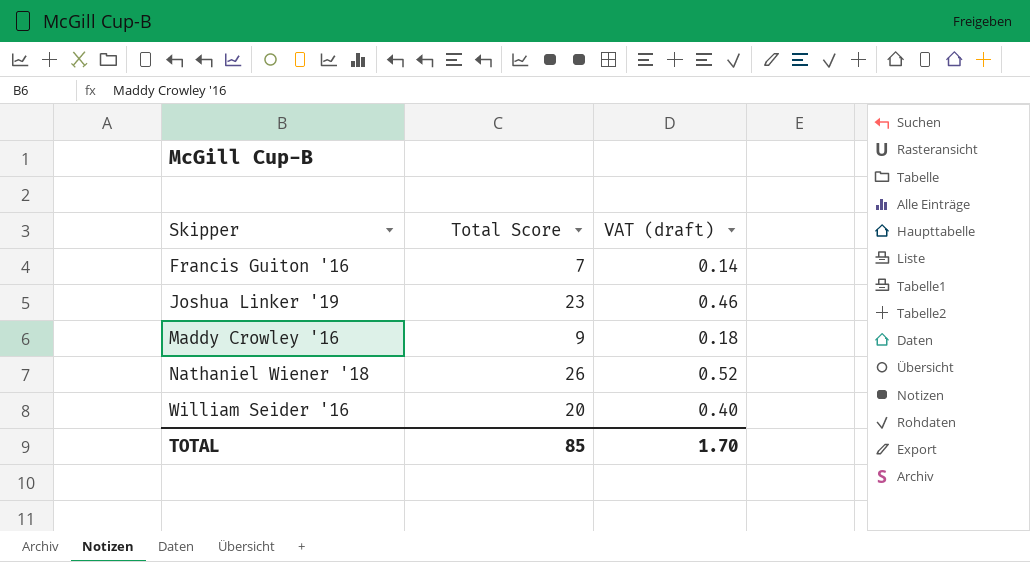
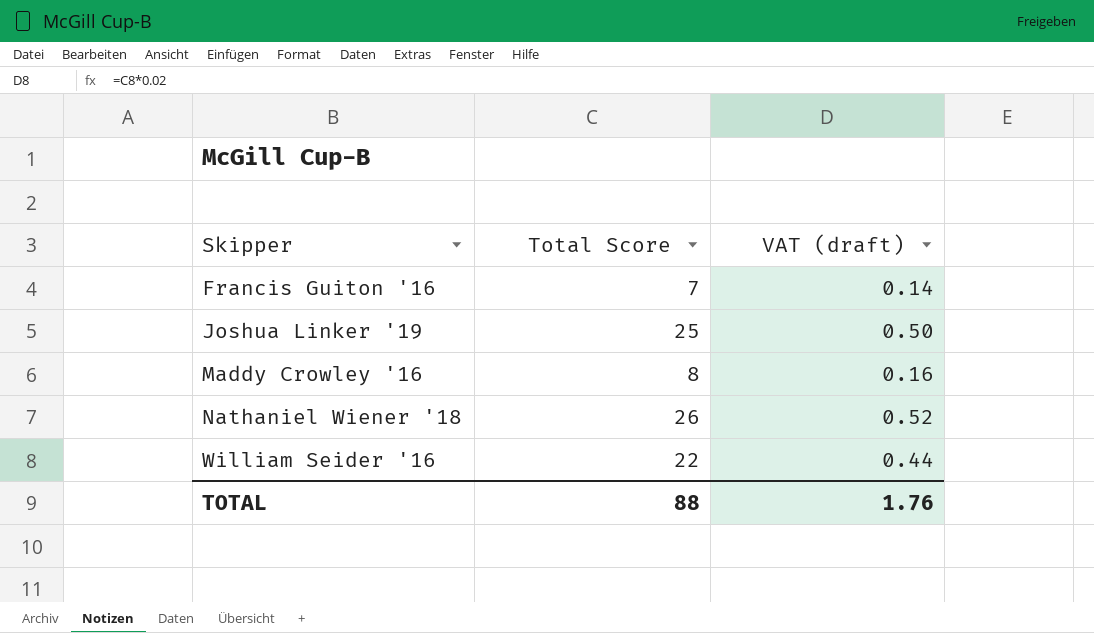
Joshua Linker '19 | Total Score: 23 -> 25
Joshua Linker '19 | VAT (draft): 0.46 -> 0.50
Maddy Crowley '16 | Total Score: 9 -> 8
Maddy Crowley '16 | VAT (draft): 0.18 -> 0.16
William Seider '16 | Total Score: 20 -> 22
William Seider '16 | VAT (draft): 0.40 -> 0.44
TOTAL | Total Score: 85 -> 88
TOTAL | VAT (draft): 1.70 -> 1.76

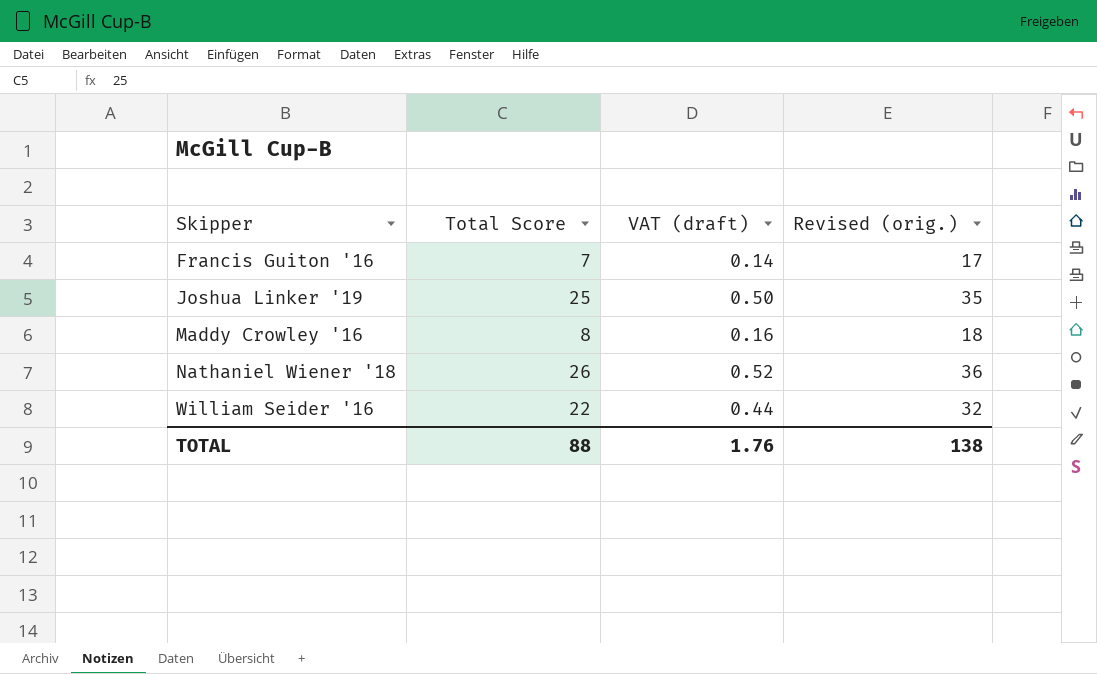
column Revised (orig.) | formula: none -> [Total Score] + 10

